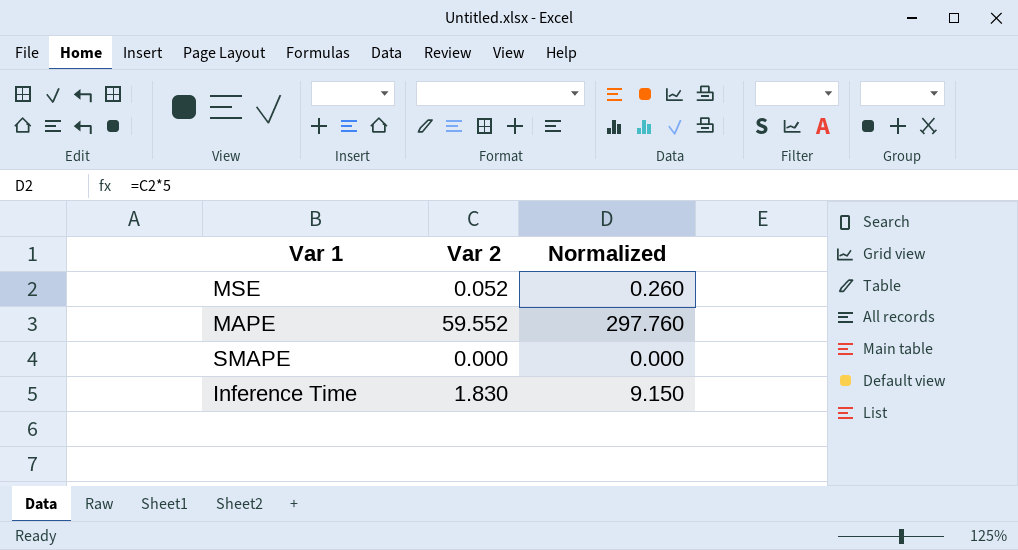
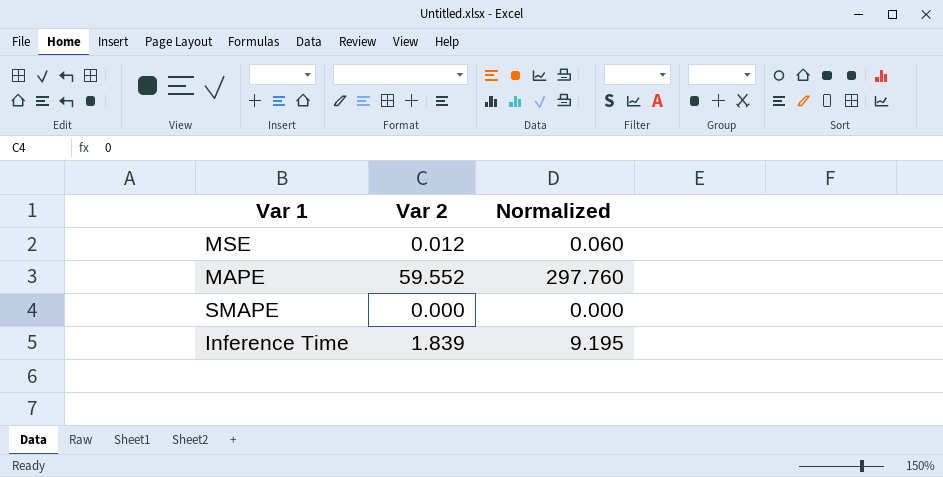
MSE | Var 2: 0.052 -> 0.012
MSE | Normalized: 0.260 -> 0.060
Inference Time | Var 2: 1.830 -> 1.839
Inference Time | Normalized: 9.150 -> 9.195

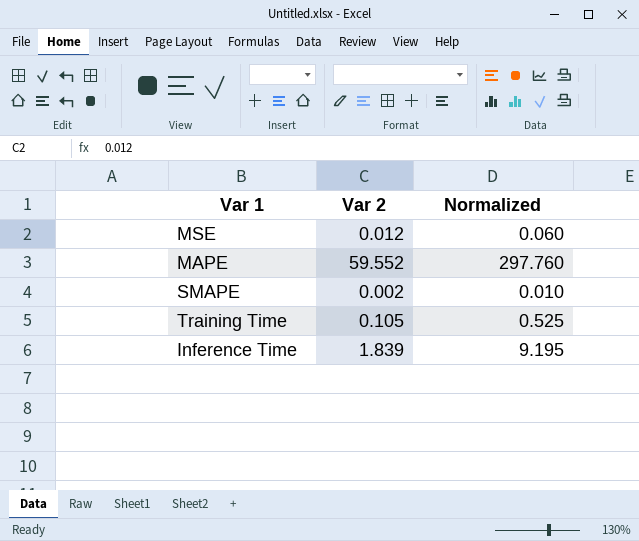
SMAPE | Var 2: 0.000 -> 0.002
SMAPE | Normalized: 0.000 -> 0.010
row Training Time: none -> 0.105 | 0.525

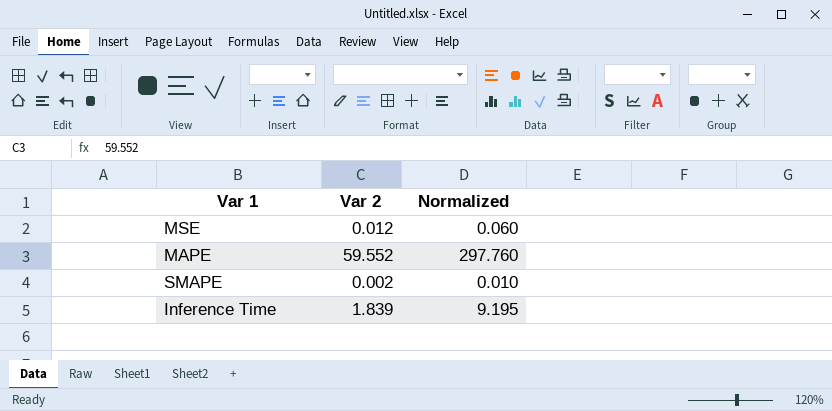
row Training Time: 0.105 | 0.525 -> none

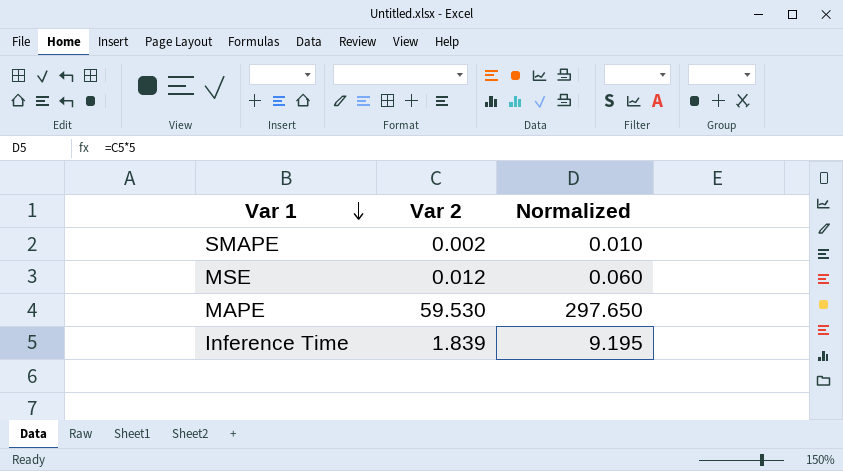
row order: none -> Var 1 descending
MAPE | Var 2: 59.552 -> 59.530
MAPE | Normalized: 297.760 -> 297.650

